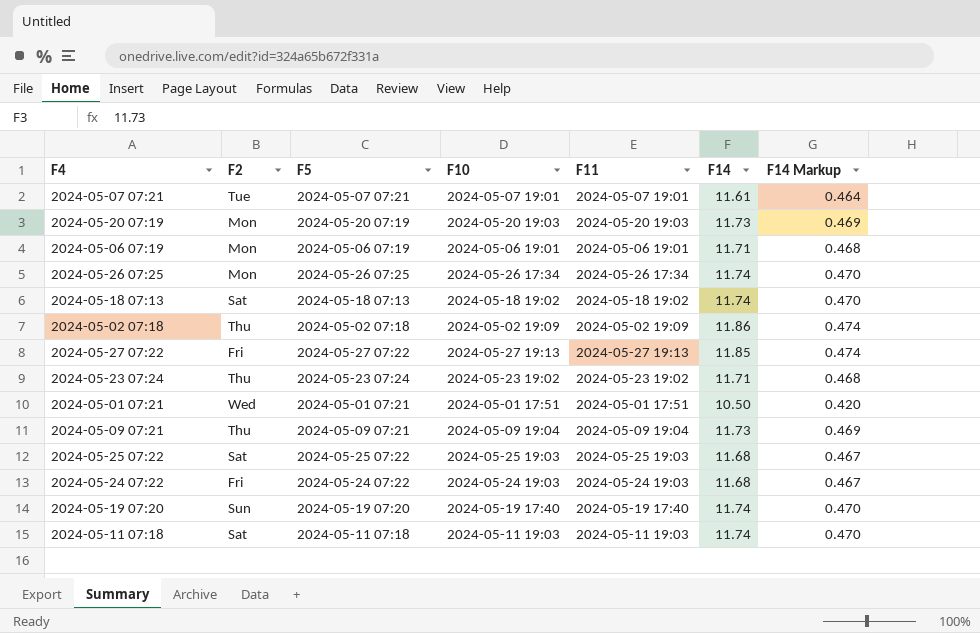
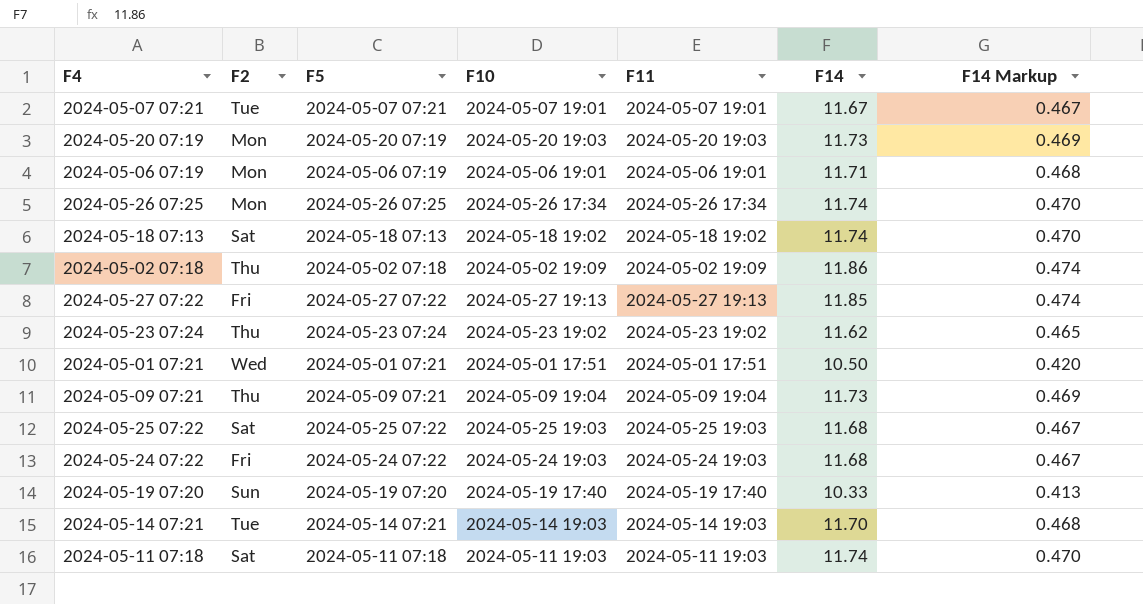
2024-05-07 07:21 | F14: 11.61 -> 11.67
2024-05-07 07:21 | F14 Markup: 0.464 -> 0.467
2024-05-23 07:24 | F14: 11.71 -> 11.62
2024-05-23 07:24 | F14 Markup: 0.468 -> 0.465
2024-05-19 07:20 | F14: 11.74 -> 10.33
2024-05-19 07:20 | F14 Markup: 0.470 -> 0.413
row 2024-05-14 07:21: none -> Tue | 2024-05-14 07:21 | 2024-05-14 19:03 | 2024-05-14 19:03 | 11.70 | 0.468

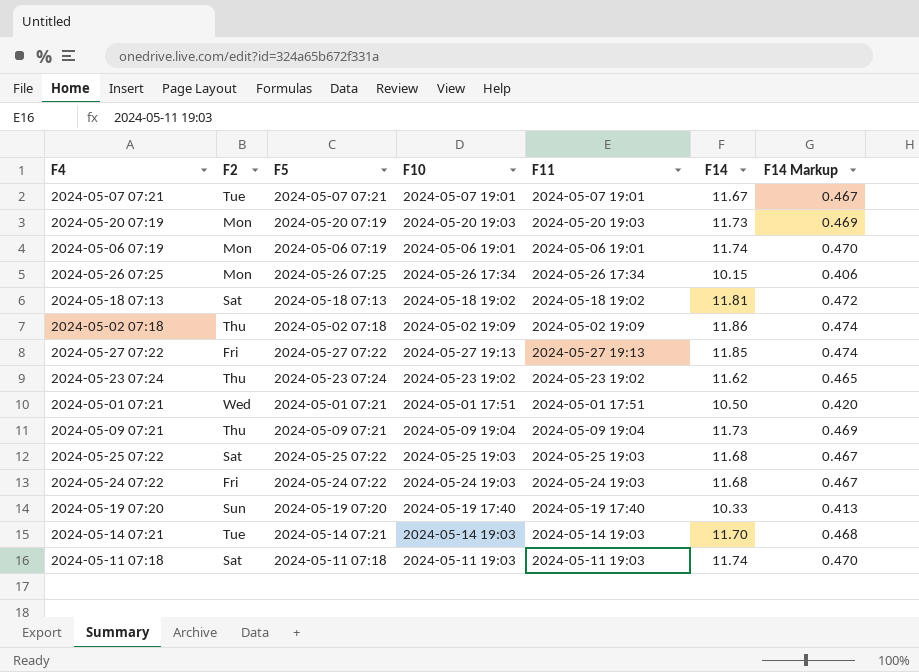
2024-05-06 07:19 | F14: 11.71 -> 11.74
2024-05-06 07:19 | F14 Markup: 0.468 -> 0.470
2024-05-26 07:25 | F14: 11.74 -> 10.15
2024-05-26 07:25 | F14 Markup: 0.470 -> 0.406
2024-05-18 07:13 | F14: 11.74 -> 11.81
2024-05-18 07:13 | F14 Markup: 0.470 -> 0.472

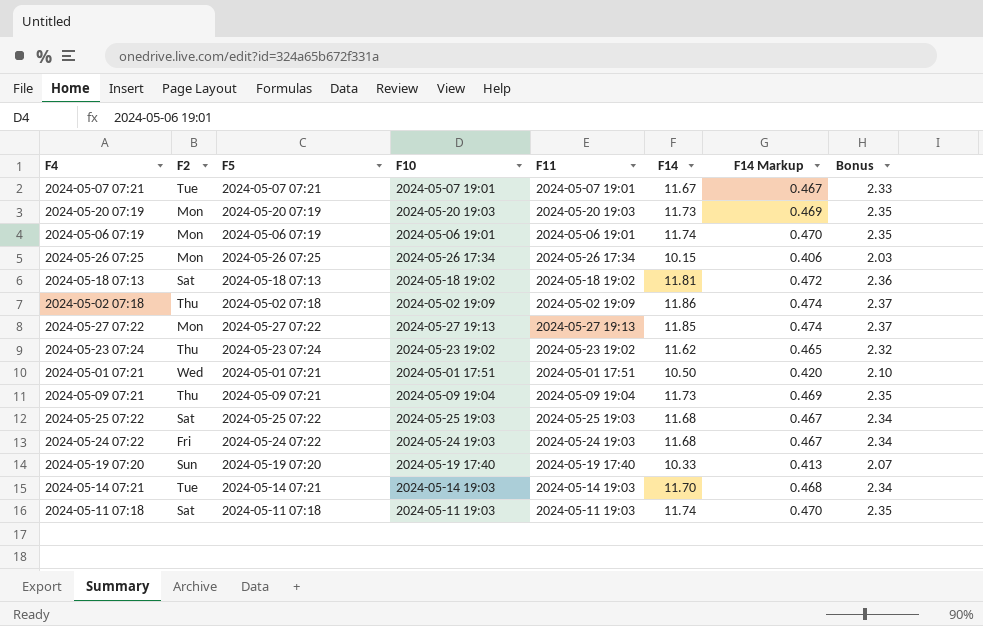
column Bonus | formula: none -> [F14] * 0.2
2024-05-27 07:22 | F2: Fri -> Mon

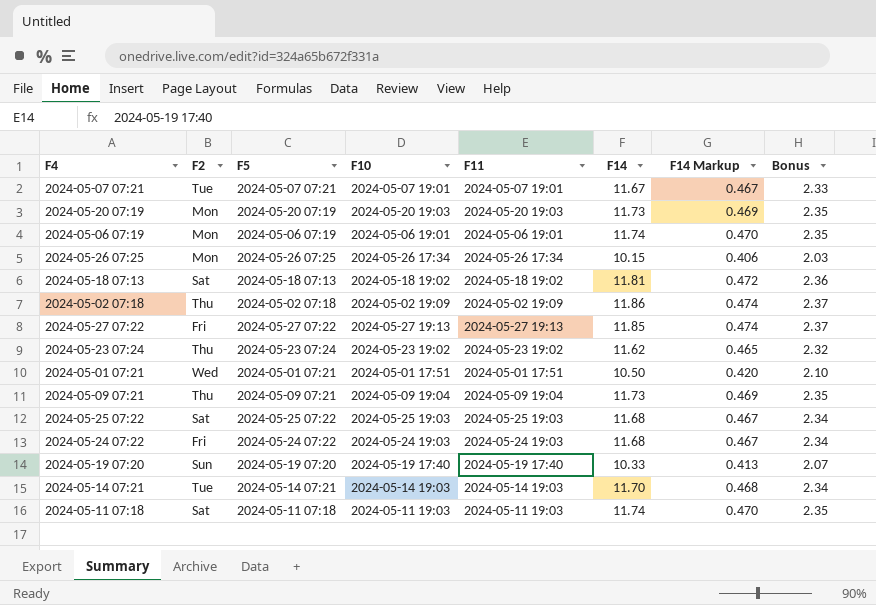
2024-05-27 07:22 | F2: Mon -> Fri

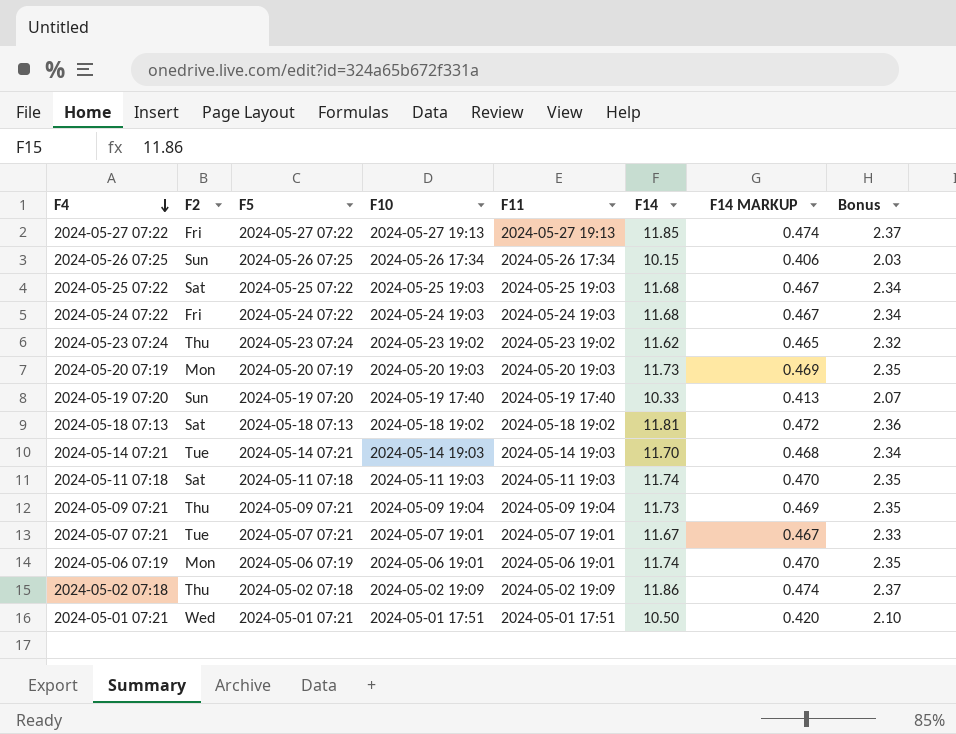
row order: none -> F4 descending
column name: F14 Markup -> F14 MARKUP
2024-05-26 07:25 | F2: Mon -> Sun

